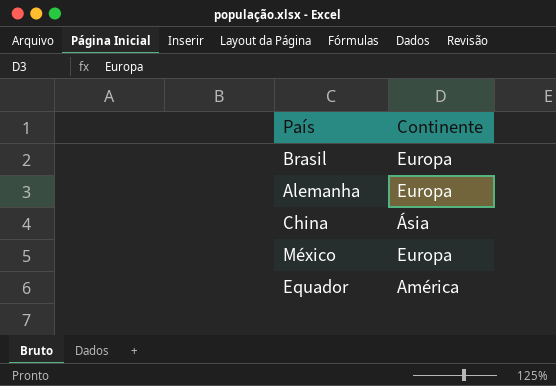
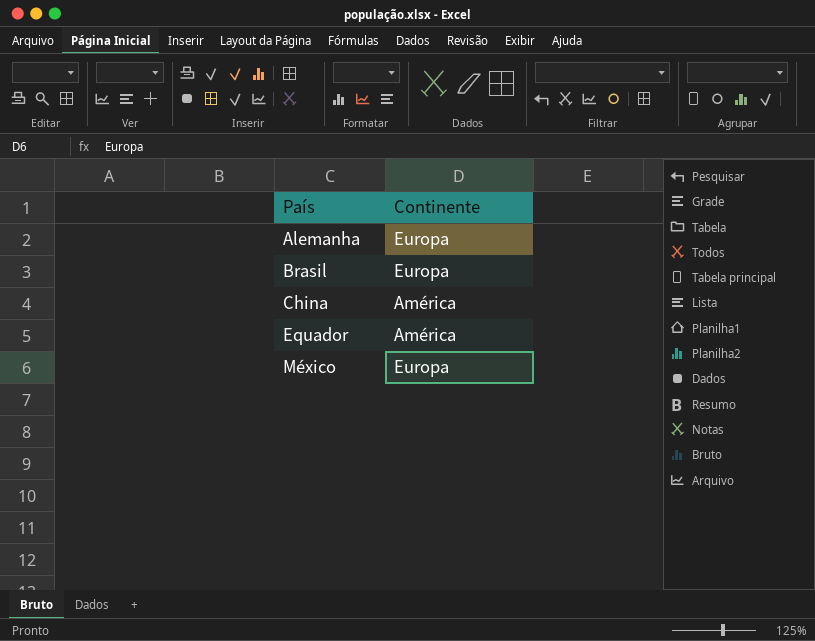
row order: none -> País ascending
China | Continente: Ásia -> América

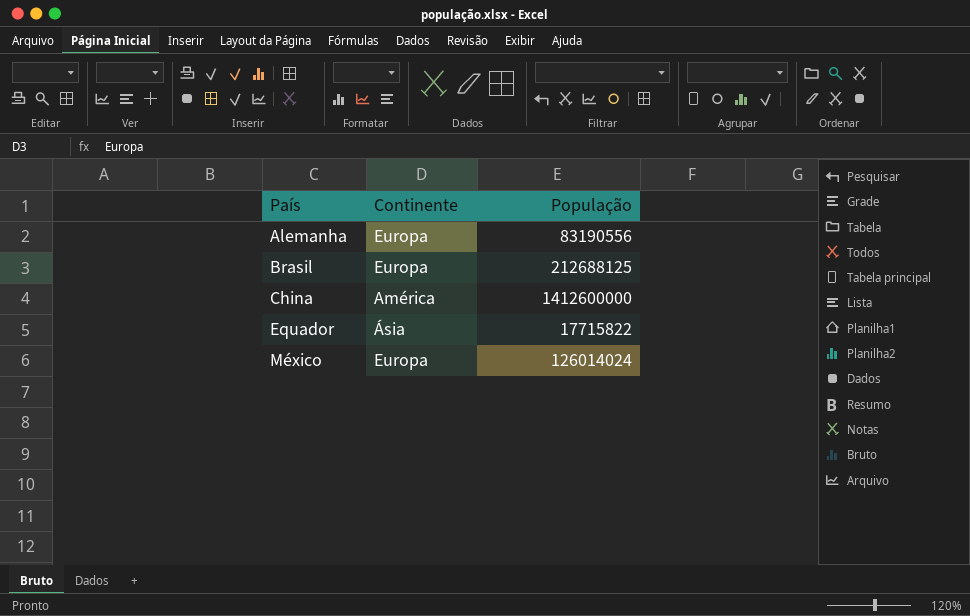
column População | position: none -> 3
Equador | Continente: América -> Ásia

